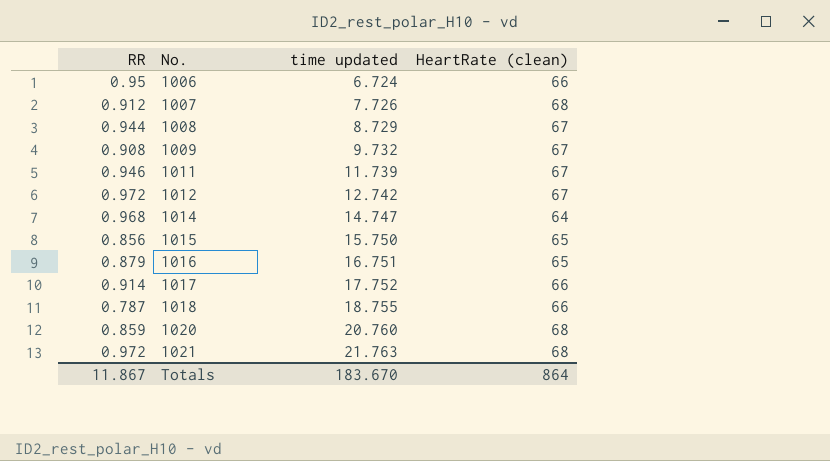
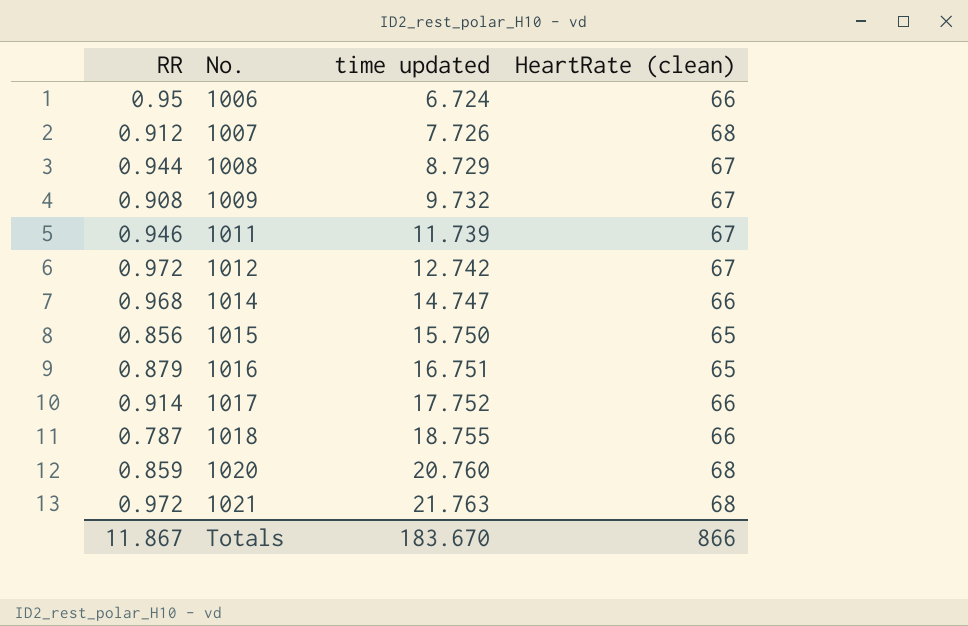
1014 | HeartRate (clean): 64 -> 66
Totals | HeartRate (clean): 864 -> 866

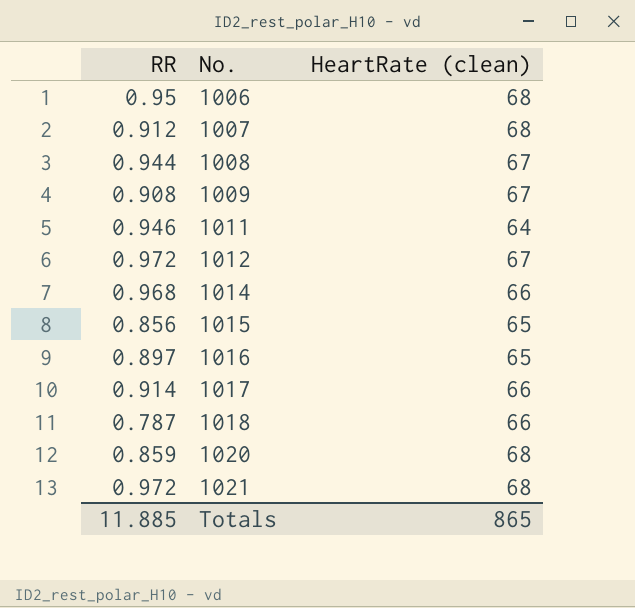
column time updated | position: 3 -> none
1006 | HeartRate (clean): 66 -> 68
1011 | HeartRate (clean): 67 -> 64
1016 | RR: 0.879 -> 0.897
Totals | RR: 11.867 -> 11.885
Totals | HeartRate (clean): 866 -> 865

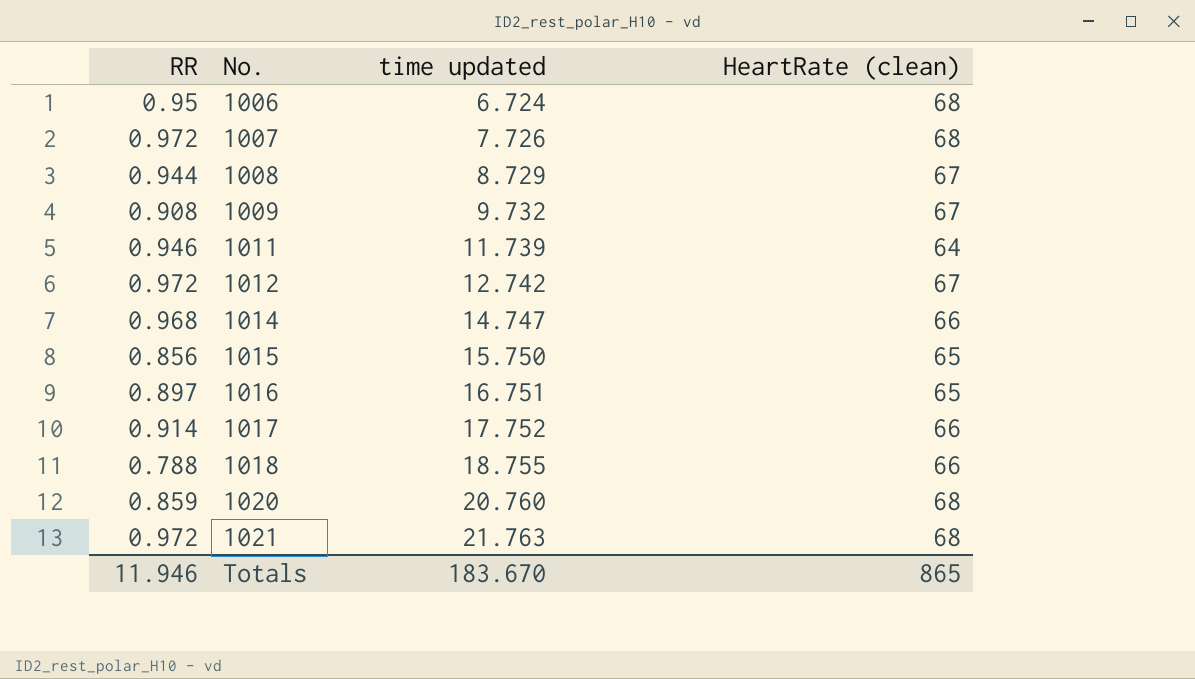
column time updated | position: none -> 3
1007 | RR: 0.912 -> 0.972
1018 | RR: 0.787 -> 0.788
Totals | RR: 11.885 -> 11.946

